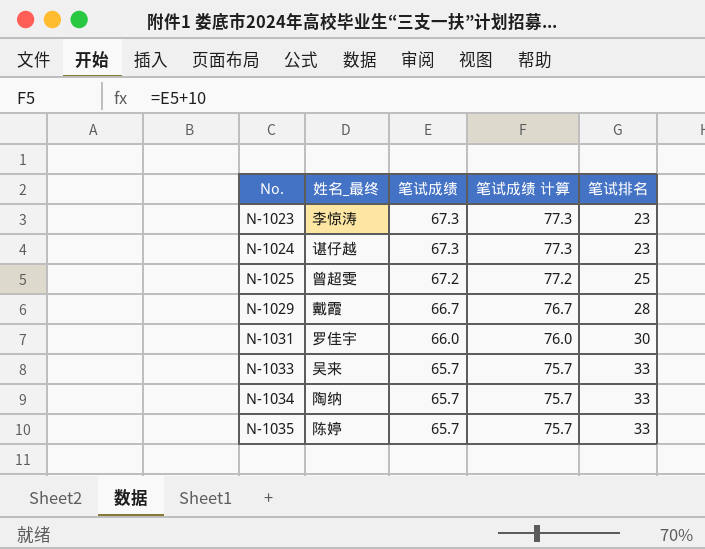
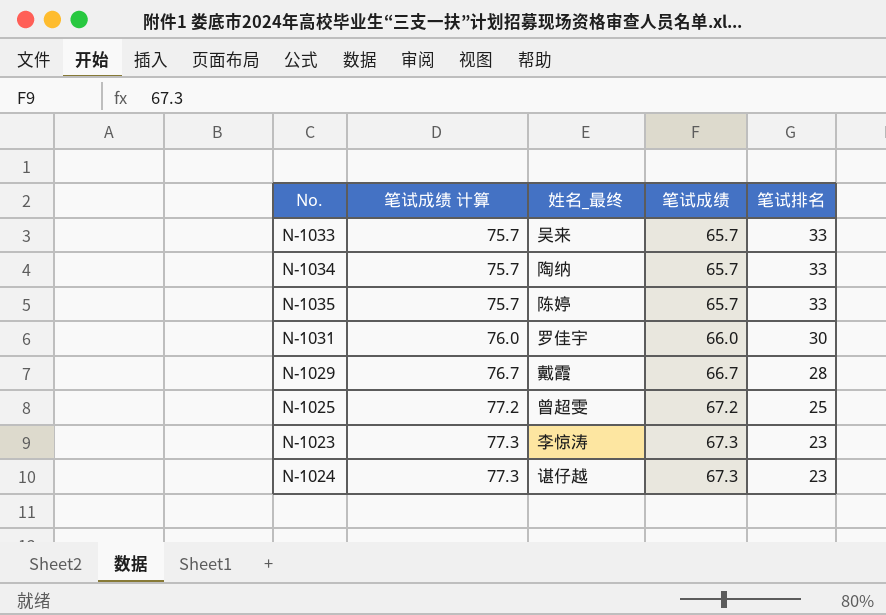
row order: No. ascending -> 笔试成绩 计算 ascending
column 笔试成绩 计算 | position: 4 -> 2

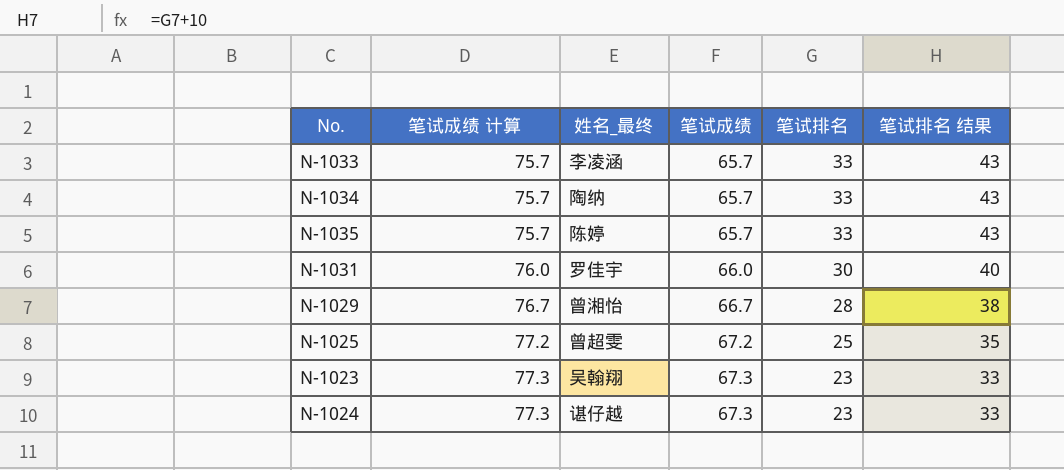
column 笔试排名 结果 | formula: none -> [笔试排名] + 10
N-1033 | 姓名_最终: 吴来 -> 李凌涵
N-1029 | 姓名_最终: 戴霞 -> 曾湘怡
N-1023 | 姓名_最终: 李惊涛 -> 吴翰翔

